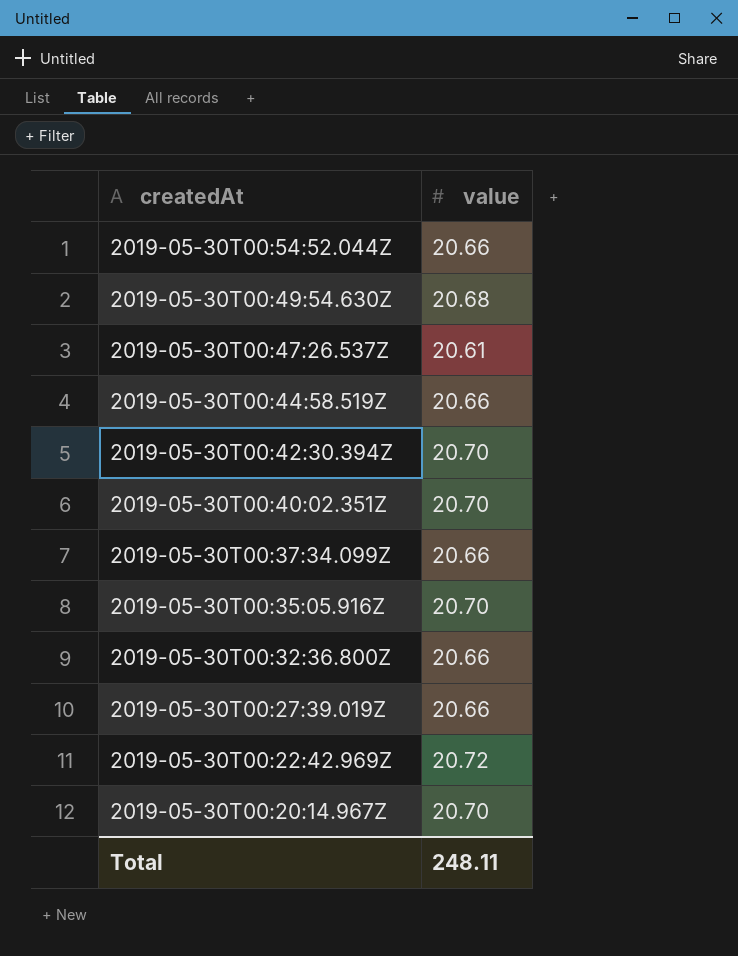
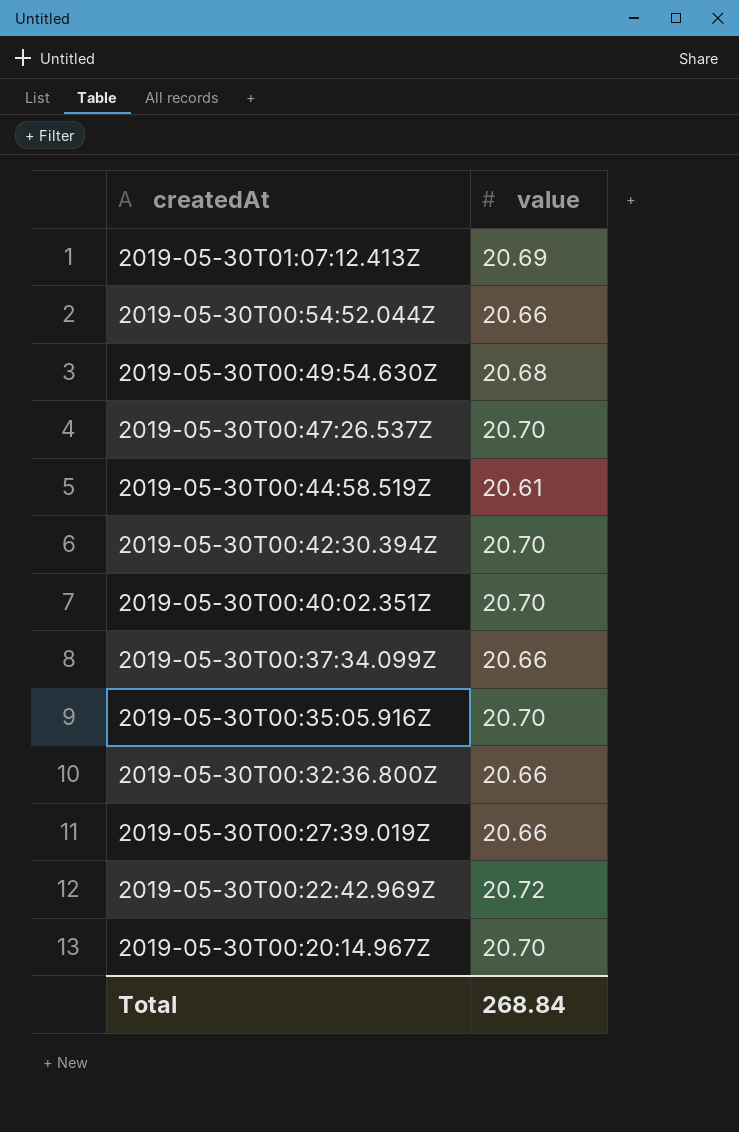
row 2019-05-30T01:07:12.413Z: none -> 20.69
2019-05-30T00:47:26.537Z | value: 20.61 -> 20.70
2019-05-30T00:44:58.519Z | value: 20.66 -> 20.61
Total | value: 248.11 -> 268.84

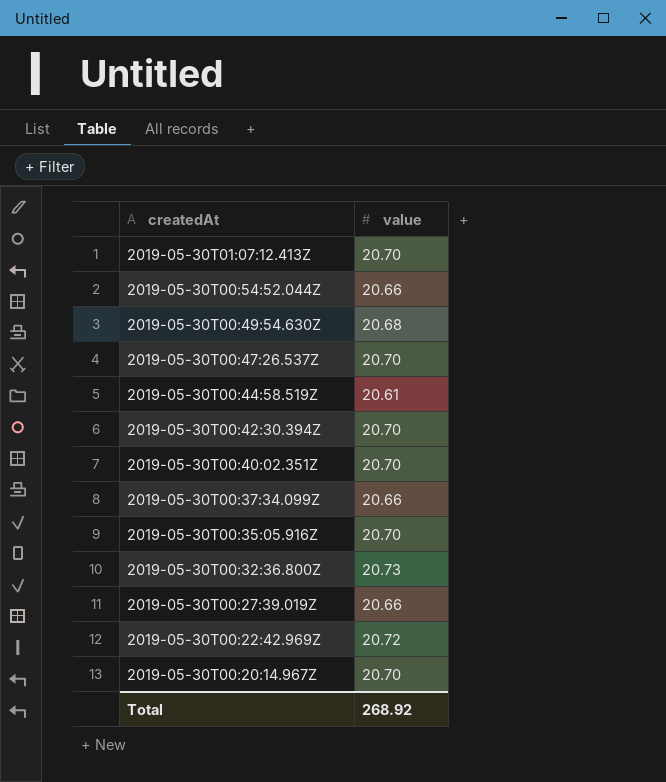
2019-05-30T01:07:12.413Z | value: 20.69 -> 20.70
2019-05-30T00:32:36.800Z | value: 20.66 -> 20.73
Total | value: 268.84 -> 268.92

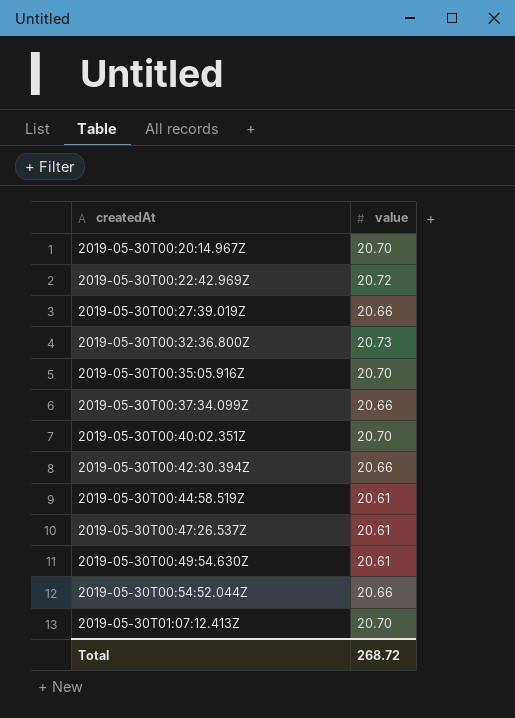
row order: createdAt descending -> createdAt ascending
2019-05-30T00:42:30.394Z | value: 20.70 -> 20.66
2019-05-30T00:47:26.537Z | value: 20.70 -> 20.61
2019-05-30T00:49:54.630Z | value: 20.68 -> 20.61
Total | value: 268.92 -> 268.72

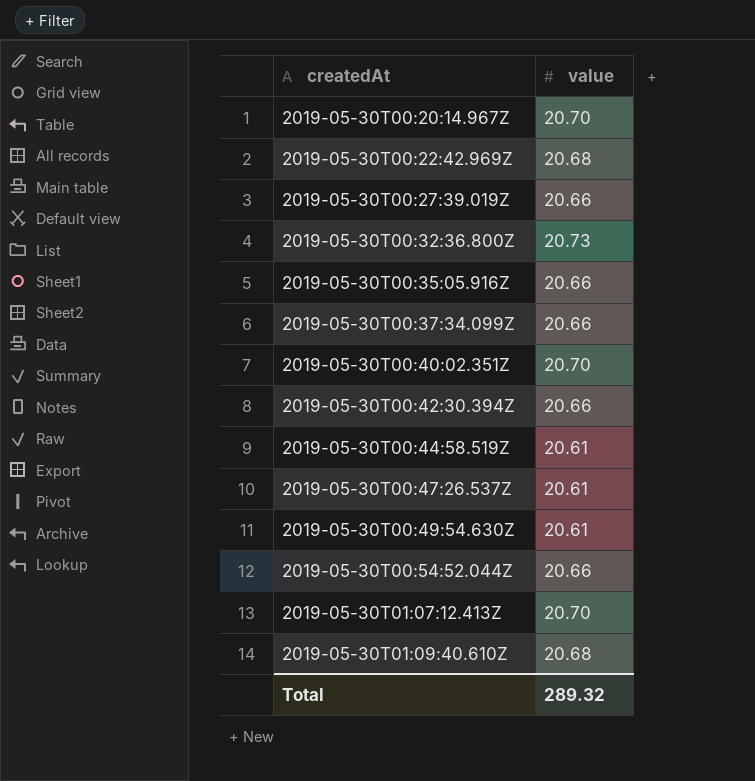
2019-05-30T00:22:42.969Z | value: 20.72 -> 20.68
2019-05-30T00:35:05.916Z | value: 20.70 -> 20.66
row 2019-05-30T01:09:40.610Z: none -> 20.68
Total | value: 268.72 -> 289.32

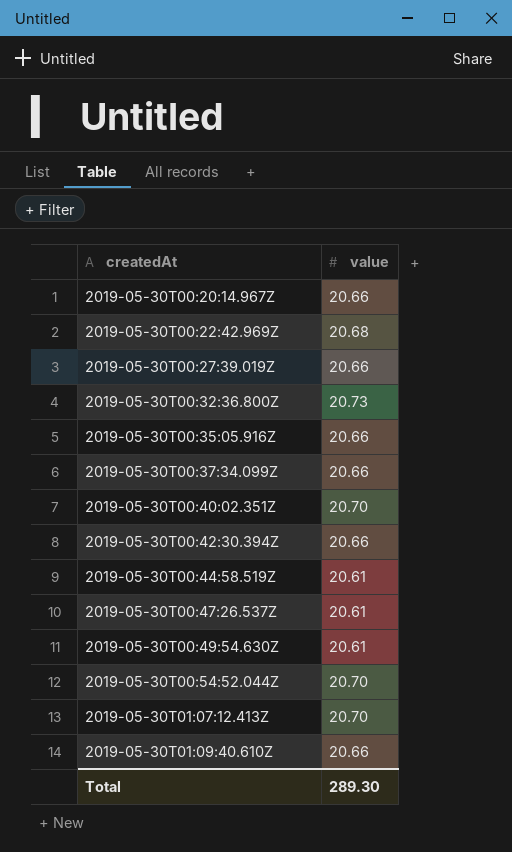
2019-05-30T00:20:14.967Z | value: 20.70 -> 20.66
2019-05-30T00:54:52.044Z | value: 20.66 -> 20.70
2019-05-30T01:09:40.610Z | value: 20.68 -> 20.66
Total | value: 289.32 -> 289.30

